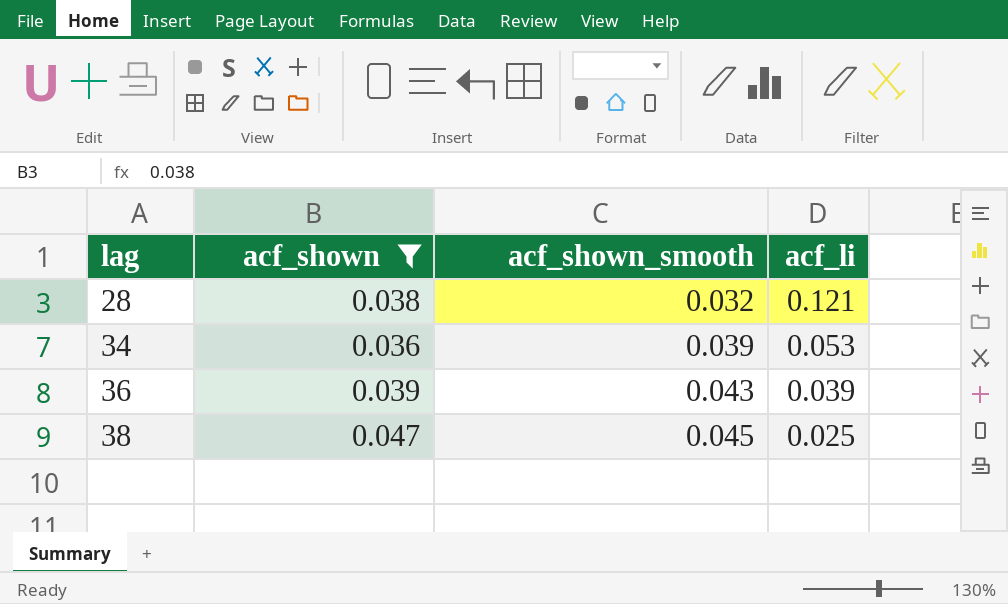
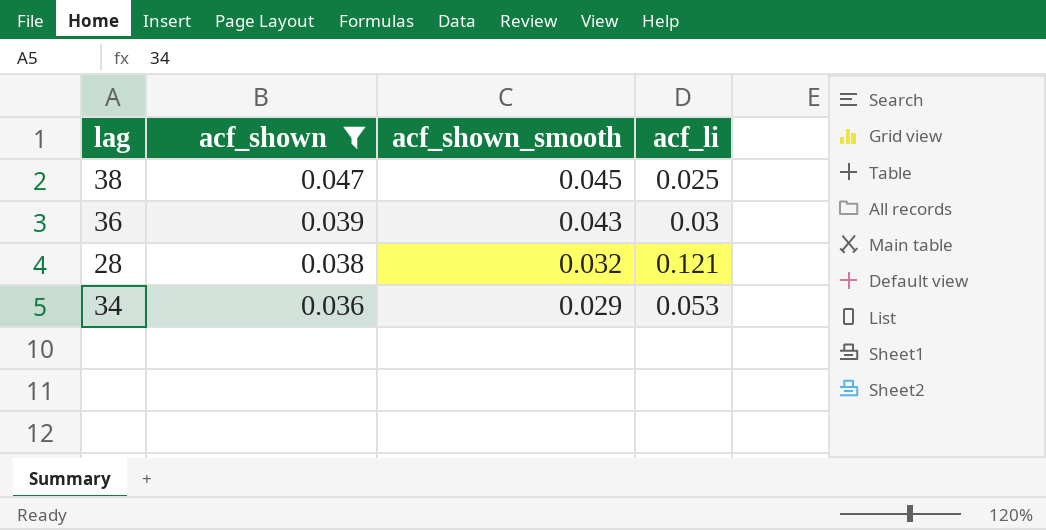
row order: lag ascending -> acf_shown descending
36 | acf_li: 0.039 -> 0.03
34 | acf_shown_smooth: 0.039 -> 0.029

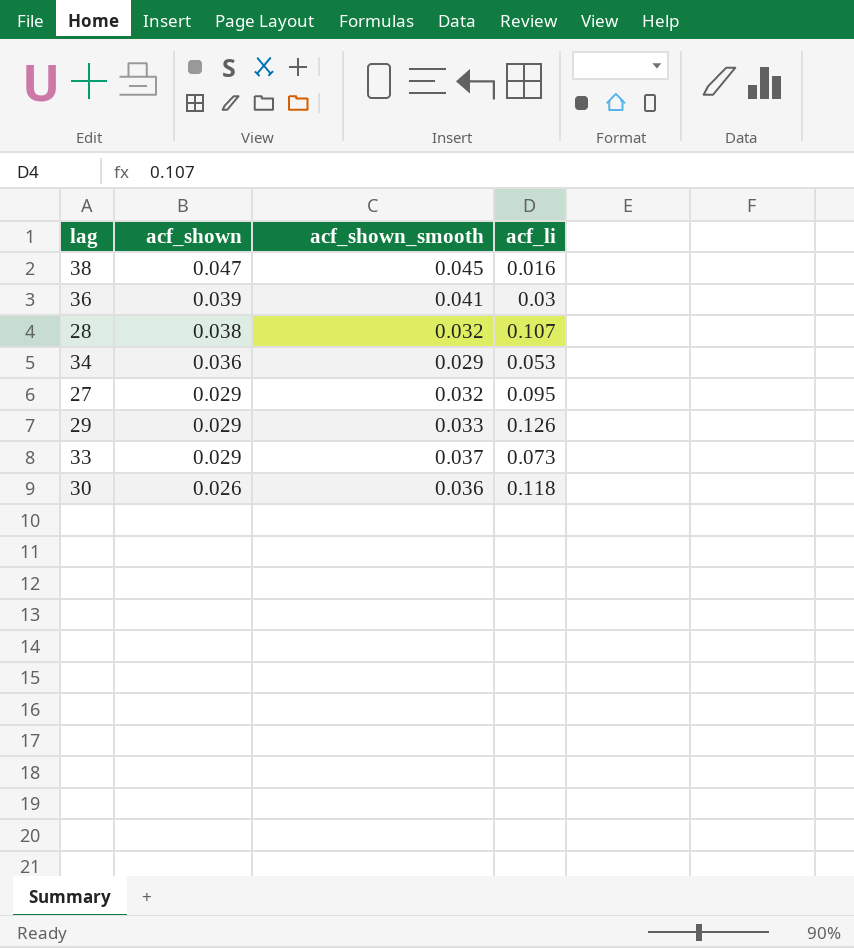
filter: acf_shown >= 0.036 -> none
38 | acf_li: 0.025 -> 0.016
36 | acf_shown_smooth: 0.043 -> 0.041
28 | acf_li: 0.121 -> 0.107

